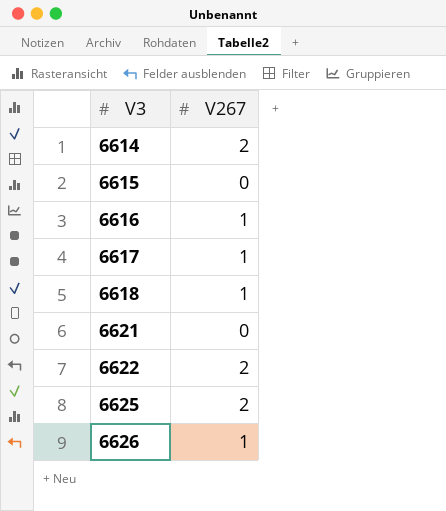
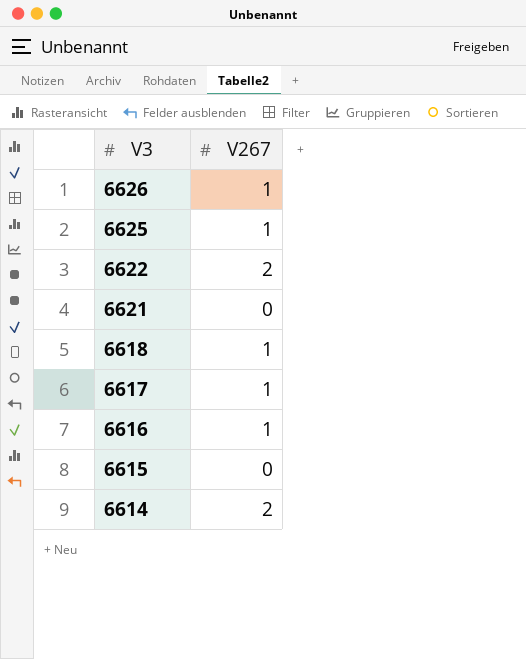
row order: V3 ascending -> V3 descending
6625 | V267: 2 -> 1

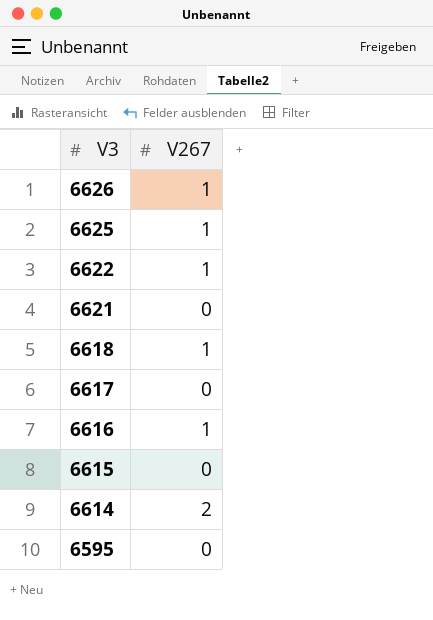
6622 | V267: 2 -> 1
6617 | V267: 1 -> 0
row 6595: none -> 0

